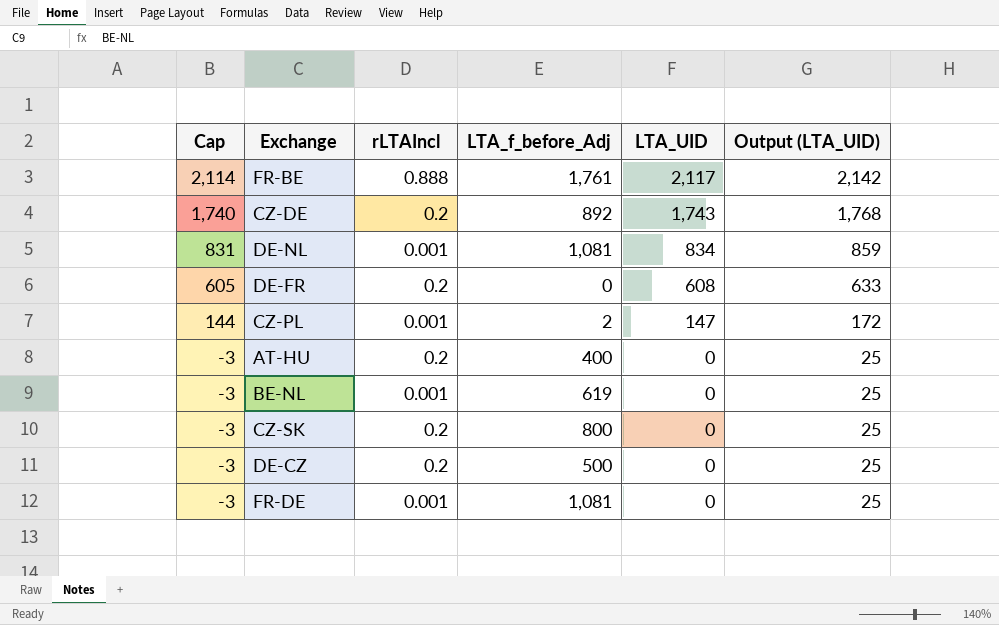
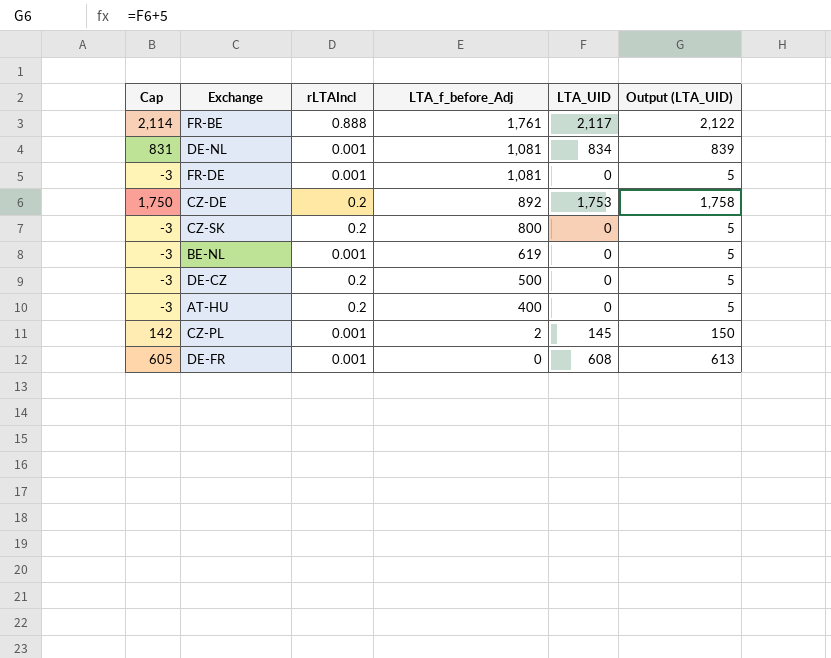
row order: Cap descending -> LTA_f_before_Adj descending
column Output (LTA_UID) | formula: [LTA_UID] + 25 -> [LTA_UID] + 5
CZ-DE | Cap: 1,740 -> 1,750
CZ-DE | LTA_UID: 1,743 -> 1,753
CZ-PL | Cap: 144 -> 142
CZ-PL | LTA_UID: 147 -> 145
DE-FR | rLTAIncl: 0.2 -> 0.001

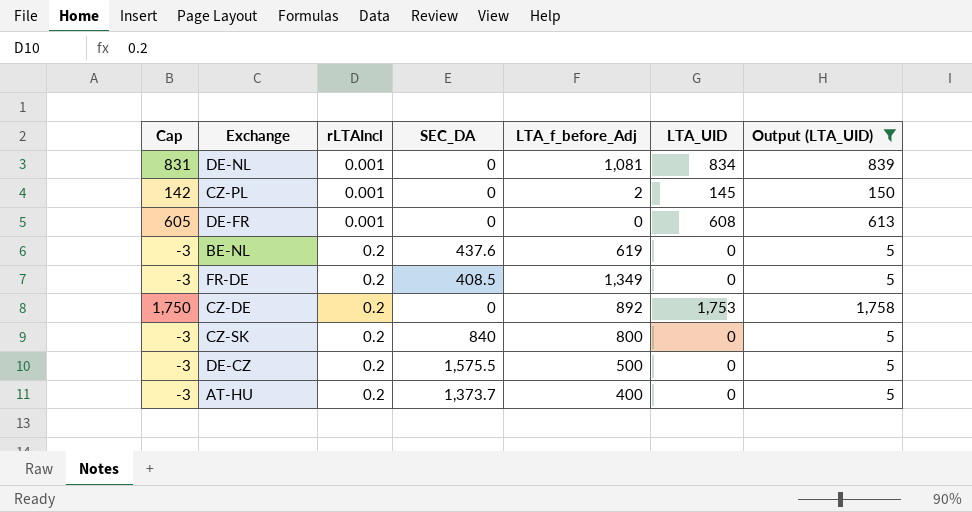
filter: none -> Output (LTA_UID) != 2,122
row order: LTA_f_before_Adj descending -> rLTAIncl ascending
column SEC_DA | position: none -> 4
BE-NL | rLTAIncl: 0.001 -> 0.2
FR-DE | rLTAIncl: 0.001 -> 0.2
FR-DE | LTA_f_before_Adj: 1,081 -> 1,349

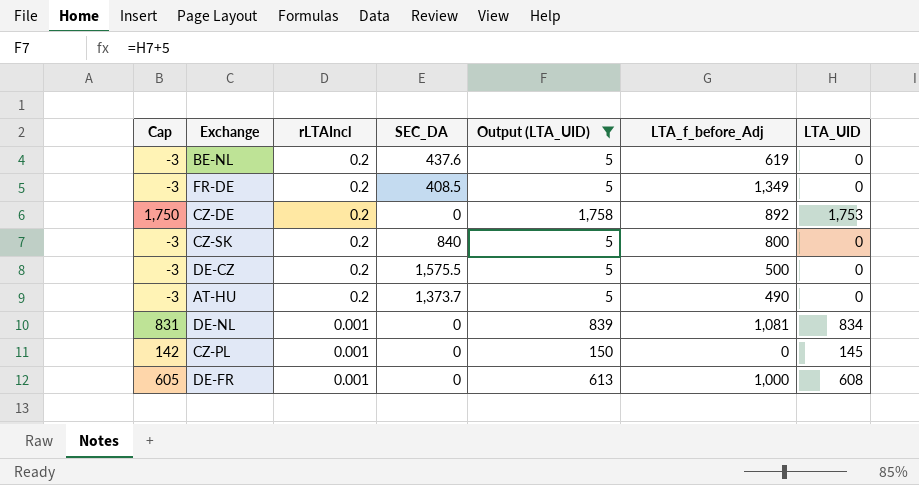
row order: rLTAIncl ascending -> rLTAIncl descending
column Output (LTA_UID) | position: 7 -> 5
AT-HU | LTA_f_before_Adj: 400 -> 490
CZ-PL | LTA_f_before_Adj: 2 -> 0
DE-FR | LTA_f_before_Adj: 0 -> 1,000

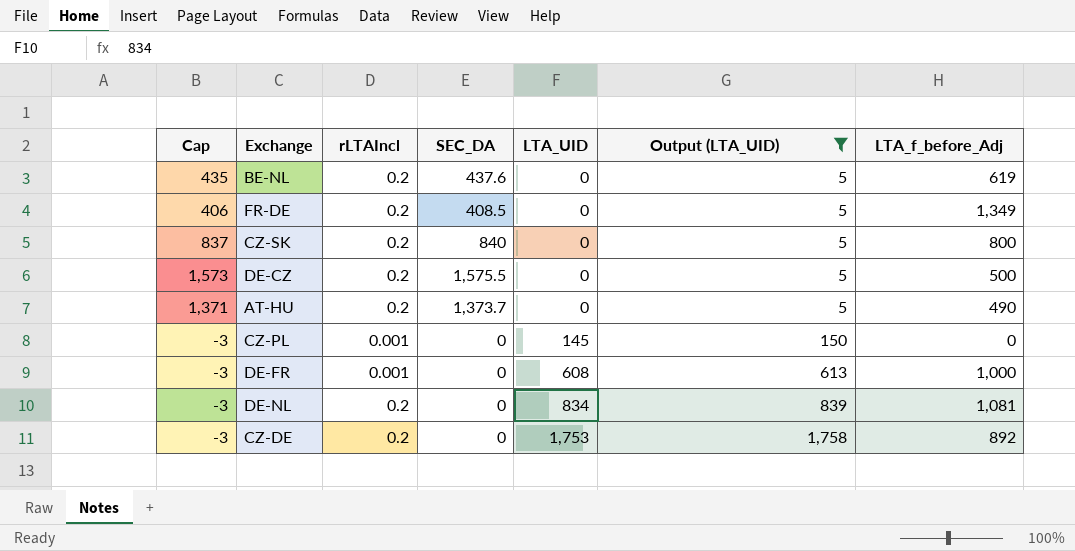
row order: rLTAIncl descending -> LTA_UID ascending
column Cap | formula: [LTA_UID] - 3 -> [SEC_DA] - 3
column LTA_UID | position: 7 -> 5
DE-NL | rLTAIncl: 0.001 -> 0.2

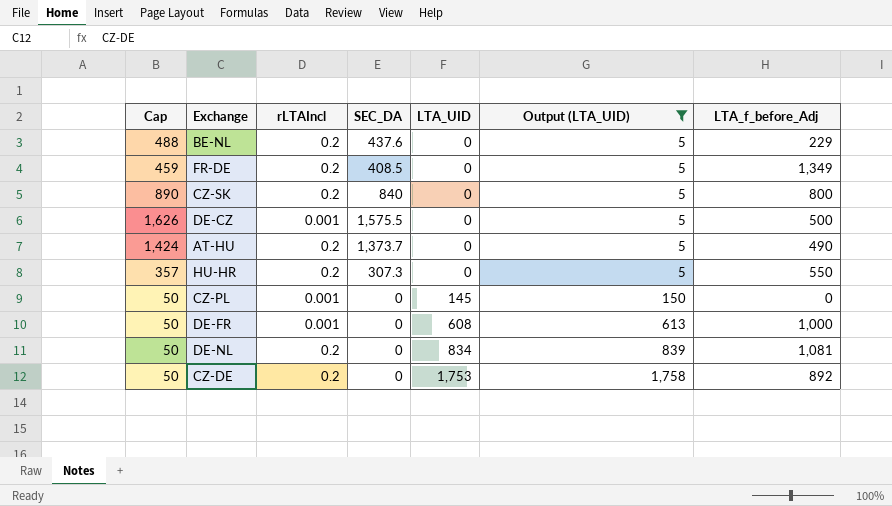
column Cap | formula: [SEC_DA] - 3 -> [SEC_DA] + 50
BE-NL | LTA_f_before_Adj: 619 -> 229
DE-CZ | rLTAIncl: 0.2 -> 0.001
row HU-HR: none -> 357 | 0.2 | 307.3 | 0 | 5 | 550

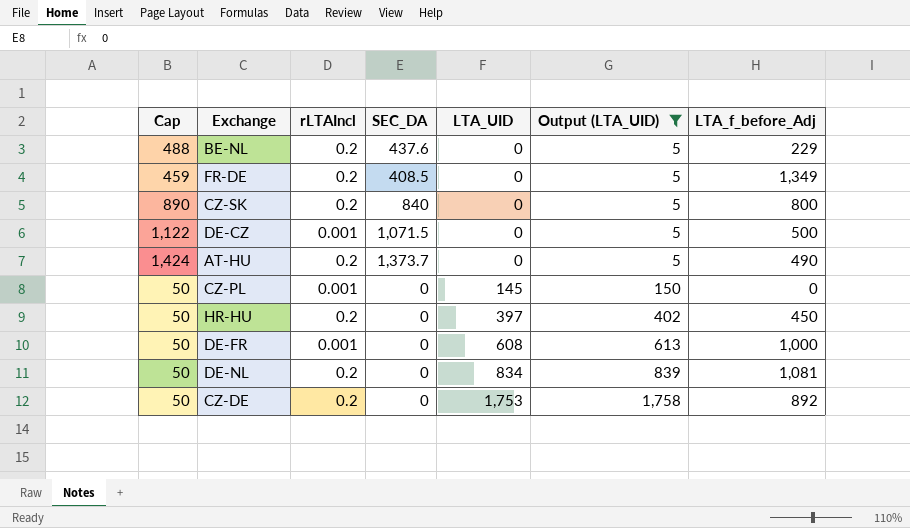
row HU-HR: 357 | 0.2 | 307.3 | 0 | 5 | 550 -> none
DE-CZ | Cap: 1,626 -> 1,122
DE-CZ | SEC_DA: 1,575.5 -> 1,071.5
row HR-HU: none -> 50 | 0.2 | 0 | 397 | 402 | 450

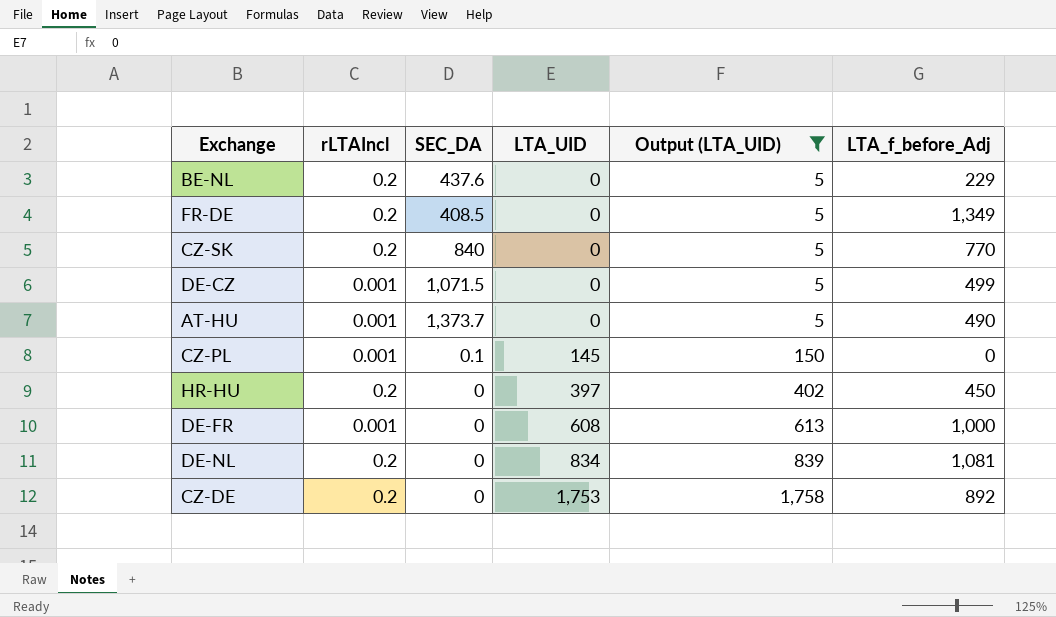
column Cap | formula: [SEC_DA] + 50 -> none
CZ-SK | LTA_f_before_Adj: 800 -> 770
DE-CZ | LTA_f_before_Adj: 500 -> 499
AT-HU | rLTAIncl: 0.2 -> 0.001
CZ-PL | SEC_DA: 0 -> 0.1

